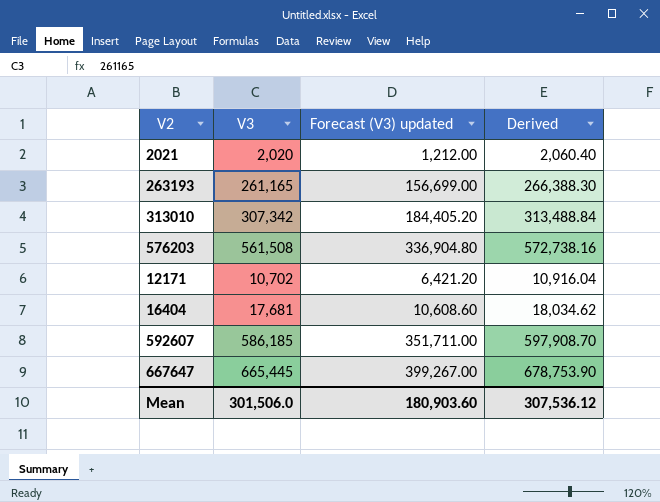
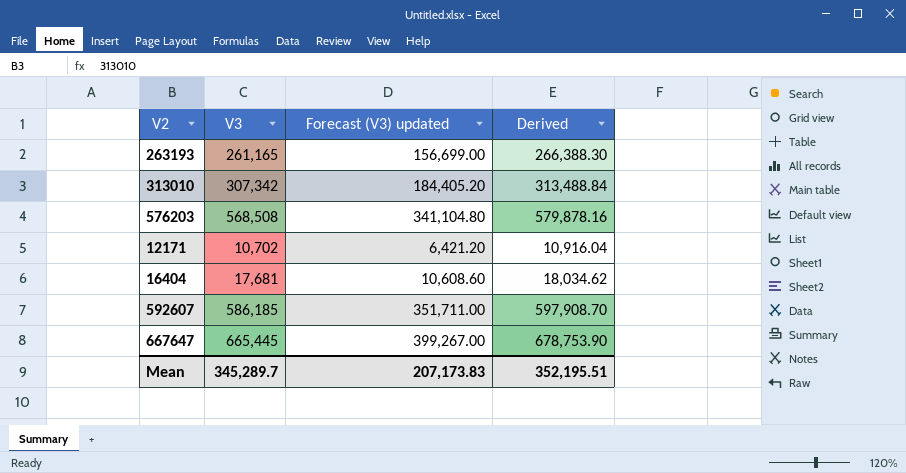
row 2021: 2,020 | 1,212.00 | 2,060.40 -> none
576203 | V3: 561,508 -> 568,508
576203 | Forecast (V3) updated: 336,904.80 -> 341,104.80
576203 | Derived: 572,738.16 -> 579,878.16
Mean | V3: 301,506.0 -> 345,289.7
Mean | Forecast (V3) updated: 180,903.60 -> 207,173.83
Mean | Derived: 307,536.12 -> 352,195.51

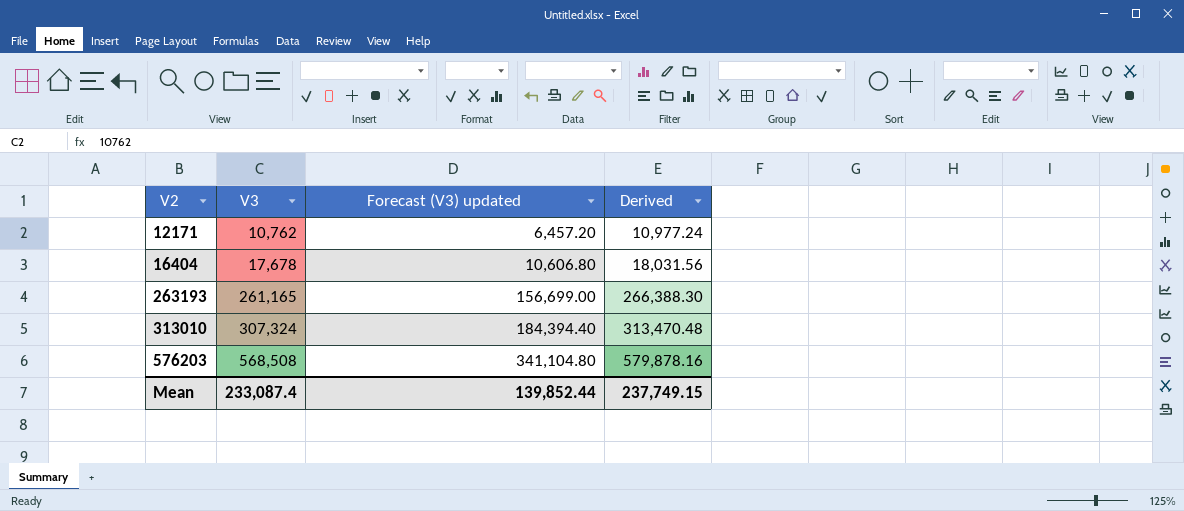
row order: none -> V2 ascending
row 592607: 586,185 | 351,711.00 | 597,908.70 -> none
row 667647: 665,445 | 399,267.00 | 678,753.90 -> none
12171 | V3: 10,702 -> 10,762
12171 | Forecast (V3) updated: 6,421.20 -> 6,457.20
12171 | Derived: 10,916.04 -> 10,977.24
16404 | V3: 17,681 -> 17,678
16404 | Forecast (V3) updated: 10,608.60 -> 10,606.80
16404 | Derived: 18,034.62 -> 18,031.56
313010 | V3: 307,342 -> 307,324
313010 | Forecast (V3) updated: 184,405.20 -> 184,394.40
313010 | Derived: 313,488.84 -> 313,470.48
Mean | V3: 345,289.7 -> 233,087.4
Mean | Forecast (V3) updated: 207,173.83 -> 139,852.44
Mean | Derived: 352,195.51 -> 237,749.15

